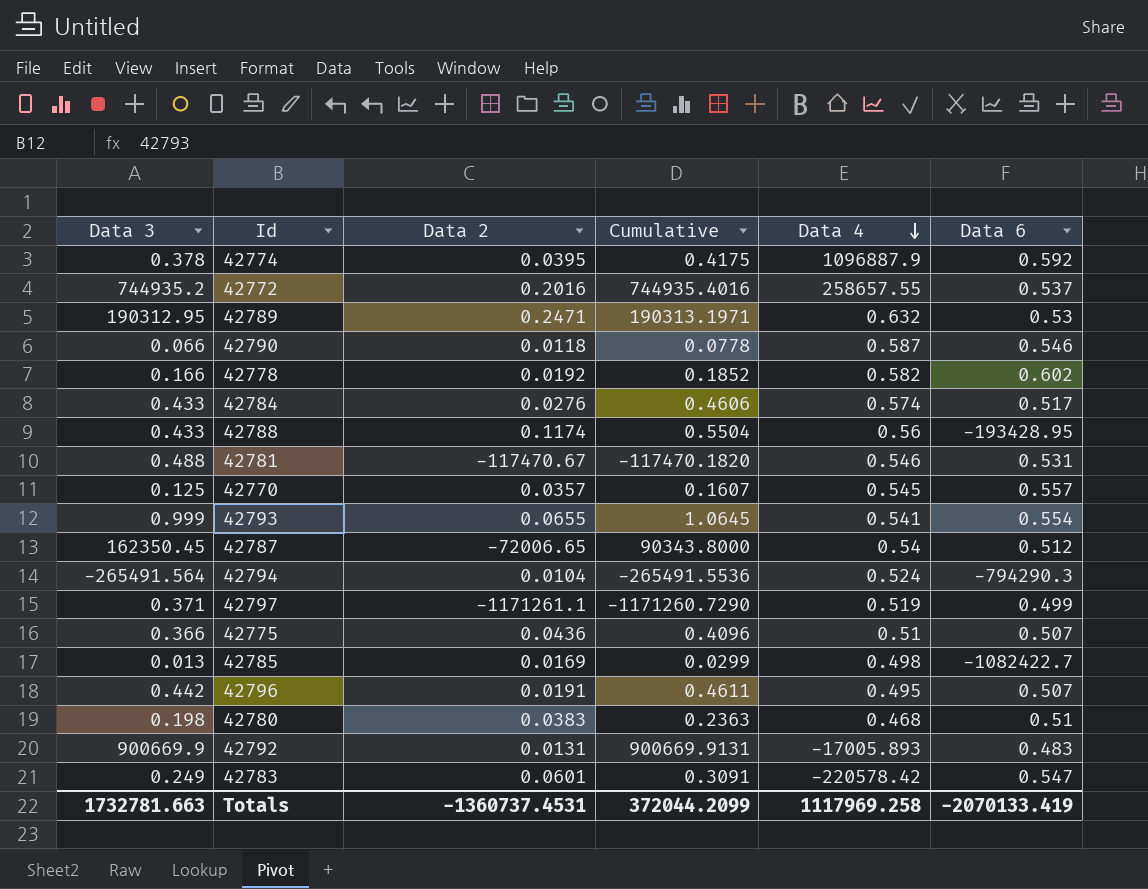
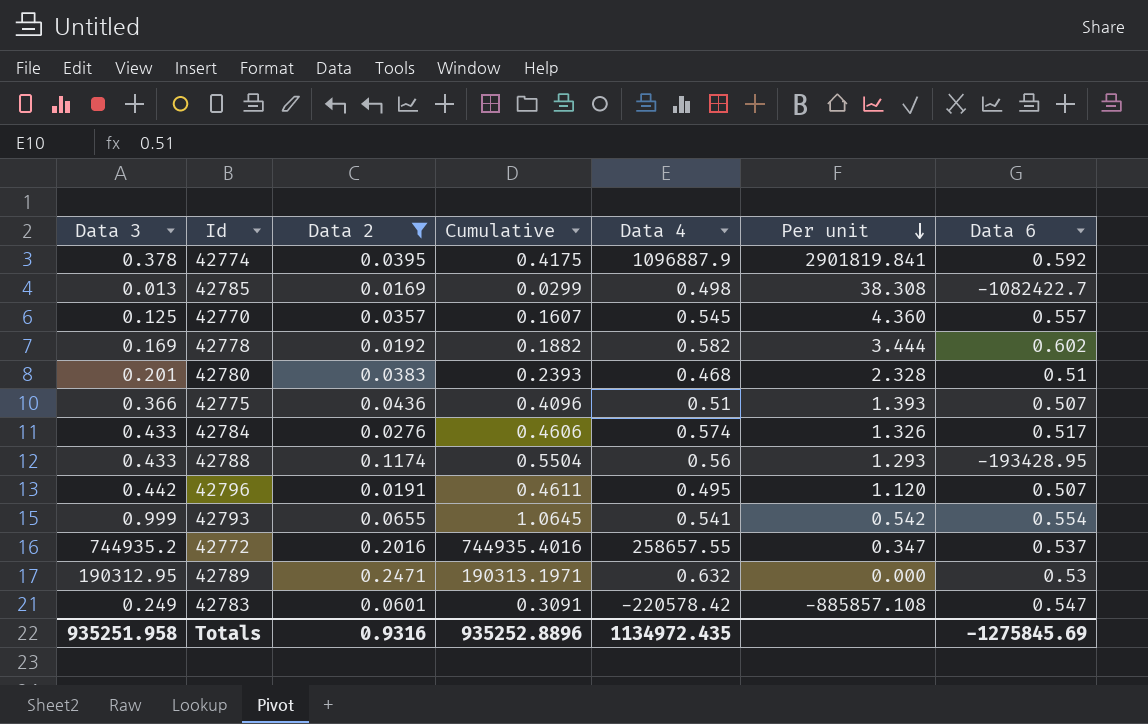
filter: none -> Data 2 >= 0.0169
row order: Data 4 descending -> Per unit descending
column Per unit | formula: none -> [Data 4] / [Data 3]
42778 | Data 3: 0.166 -> 0.169
42778 | Cumulative: 0.1852 -> 0.1882
42780 | Data 3: 0.198 -> 0.201
42780 | Cumulative: 0.2363 -> 0.2393
Totals | Data 3: 1732781.663 -> 935251.958
Totals | Data 2: -1360737.4531 -> 0.9316
Totals | Cumulative: 372044.2099 -> 935252.8896
Totals | Data 4: 1117969.258 -> 1134972.435
Totals | Data 6: -2070133.419 -> -1275845.69

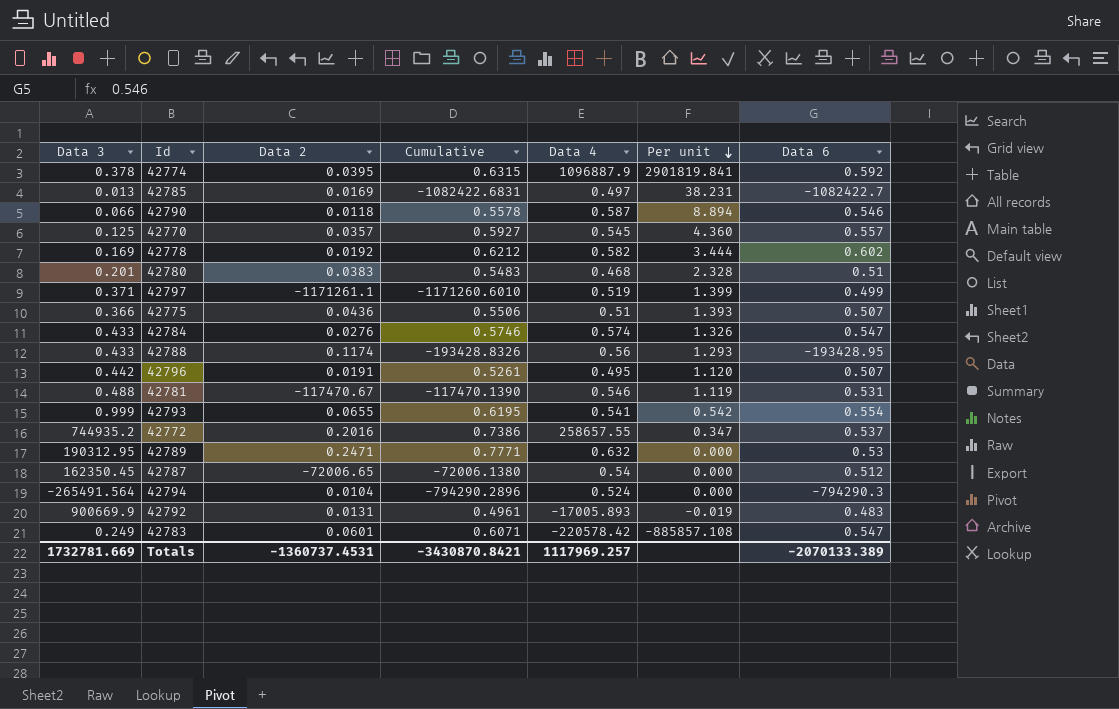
filter: Data 2 >= 0.0169 -> none
column Cumulative | formula: [Data 3] + [Data 2] -> [Data 2] + [Data 6]
42785 | Data 4: 0.498 -> 0.497
42785 | Per unit: 38.308 -> 38.231
42784 | Data 6: 0.517 -> 0.547
Totals | Data 3: 935251.958 -> 1732781.669
Totals | Data 2: 0.9316 -> -1360737.4531
Totals | Cumulative: 935252.8896 -> -3430870.8421
Totals | Data 4: 1134972.435 -> 1117969.257
Totals | Data 6: -1275845.69 -> -2070133.389

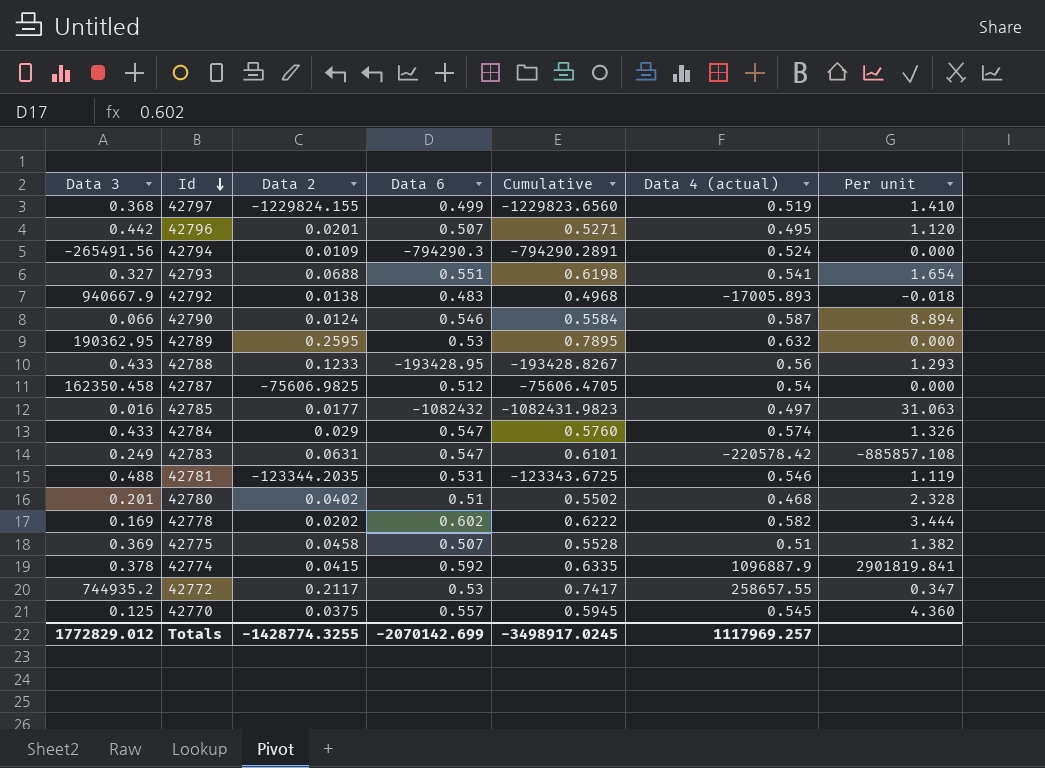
row order: Per unit descending -> Id descending
column Data 6 | position: 7 -> 4
column name: Data 4 -> Data 4 (actual)
42797 | Data 3: 0.371 -> 0.368
42797 | Data 2: -1171261.1 -> -1229824.155
42797 | Cumulative: -1171260.6010 -> -1229823.6560
42797 | Per unit: 1.399 -> 1.410
42796 | Data 2: 0.0191 -> 0.0201
42796 | Cumulative: 0.5261 -> 0.5271
42794 | Data 3: -265491.564 -> -265491.56
42794 | Data 2: 0.0104 -> 0.0109
42794 | Cumulative: -794290.2896 -> -794290.2891
42793 | Data 3: 0.999 -> 0.327
42793 | Data 2: 0.0655 -> 0.0688
42793 | Data 6: 0.554 -> 0.551
42793 | Cumulative: 0.6195 -> 0.6198
42793 | Per unit: 0.542 -> 1.654
42792 | Data 3: 900669.9 -> 940667.9
42792 | Data 2: 0.0131 -> 0.0138
42792 | Cumulative: 0.4961 -> 0.4968
42792 | Per unit: -0.019 -> -0.018
42790 | Data 2: 0.0118 -> 0.0124
42790 | Cumulative: 0.5578 -> 0.5584
42789 | Data 3: 190312.95 -> 190362.95
42789 | Data 2: 0.2471 -> 0.2595
42789 | Cumulative: 0.7771 -> 0.7895
42788 | Data 2: 0.1174 -> 0.1233
42788 | Cumulative: -193428.8326 -> -193428.8267
42787 | Data 3: 162350.45 -> 162350.458
42787 | Data 2: -72006.65 -> -75606.9825
42787 | Cumulative: -72006.1380 -> -75606.4705
42785 | Data 3: 0.013 -> 0.016
42785 | Data 2: 0.0169 -> 0.0177
42785 | Data 6: -1082422.7 -> -1082432
42785 | Cumulative: -1082422.6831 -> -1082431.9823
42785 | Per unit: 38.231 -> 31.063
42784 | Data 2: 0.0276 -> 0.029
42784 | Cumulative: 0.5746 -> 0.5760
42783 | Data 2: 0.0601 -> 0.0631
42783 | Cumulative: 0.6071 -> 0.6101
42781 | Data 2: -117470.67 -> -123344.2035
42781 | Cumulative: -117470.1390 -> -123343.6725
42780 | Data 2: 0.0383 -> 0.0402
42780 | Cumulative: 0.5483 -> 0.5502
42778 | Data 2: 0.0192 -> 0.0202
42778 | Cumulative: 0.6212 -> 0.6222
42775 | Data 3: 0.366 -> 0.369
42775 | Data 2: 0.0436 -> 0.0458
42775 | Cumulative: 0.5506 -> 0.5528
42775 | Per unit: 1.393 -> 1.382
42774 | Data 2: 0.0395 -> 0.0415
42774 | Cumulative: 0.6315 -> 0.6335
42772 | Data 2: 0.2016 -> 0.2117
42772 | Data 6: 0.537 -> 0.53
42772 | Cumulative: 0.7386 -> 0.7417
42770 | Data 2: 0.0357 -> 0.0375
42770 | Cumulative: 0.5927 -> 0.5945
Totals | Data 3: 1732781.669 -> 1772829.012
Totals | Data 2: -1360737.4531 -> -1428774.3255
Totals | Data 6: -2070133.389 -> -2070142.699
Totals | Cumulative: -3430870.8421 -> -3498917.0245

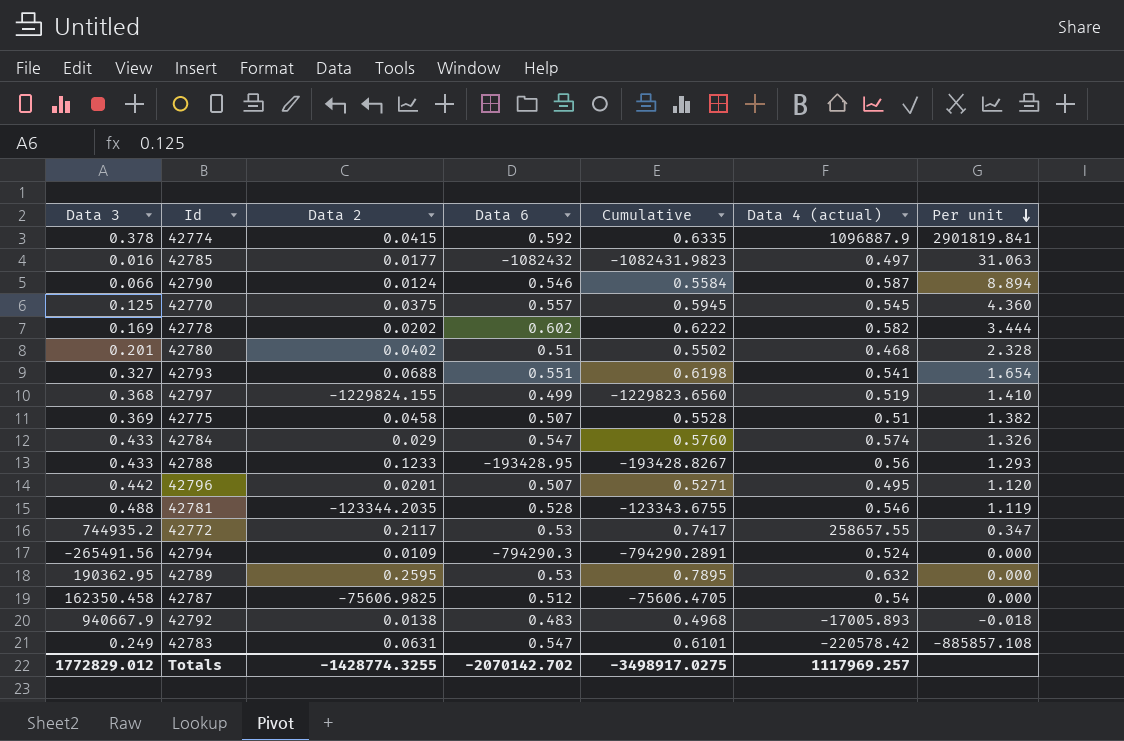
row order: Id descending -> Per unit descending
42781 | Data 6: 0.531 -> 0.528
42781 | Cumulative: -123343.6725 -> -123343.6755
Totals | Data 6: -2070142.699 -> -2070142.702
Totals | Cumulative: -3498917.0245 -> -3498917.0275

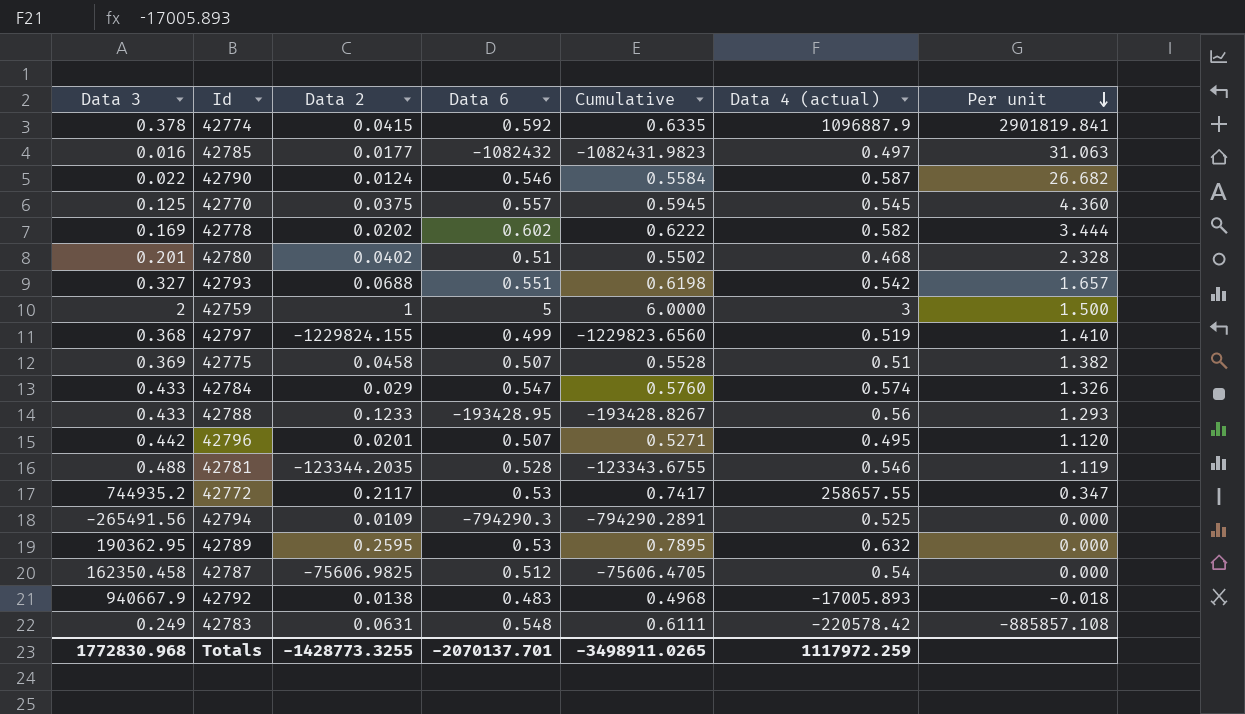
42790 | Data 3: 0.066 -> 0.022
42790 | Per unit: 8.894 -> 26.682
42793 | Data 4 (actual): 0.541 -> 0.542
42793 | Per unit: 1.654 -> 1.657
row 42759: none -> 2 | 1 | 5 | 6.0000 | 3 | 1.500
42794 | Data 4 (actual): 0.524 -> 0.525
42783 | Data 6: 0.547 -> 0.548
42783 | Cumulative: 0.6101 -> 0.6111
Totals | Data 3: 1772829.012 -> 1772830.968
Totals | Data 2: -1428774.3255 -> -1428773.3255
Totals | Data 6: -2070142.702 -> -2070137.701
Totals | Cumulative: -3498917.0275 -> -3498911.0265
Totals | Data 4 (actual): 1117969.257 -> 1117972.259

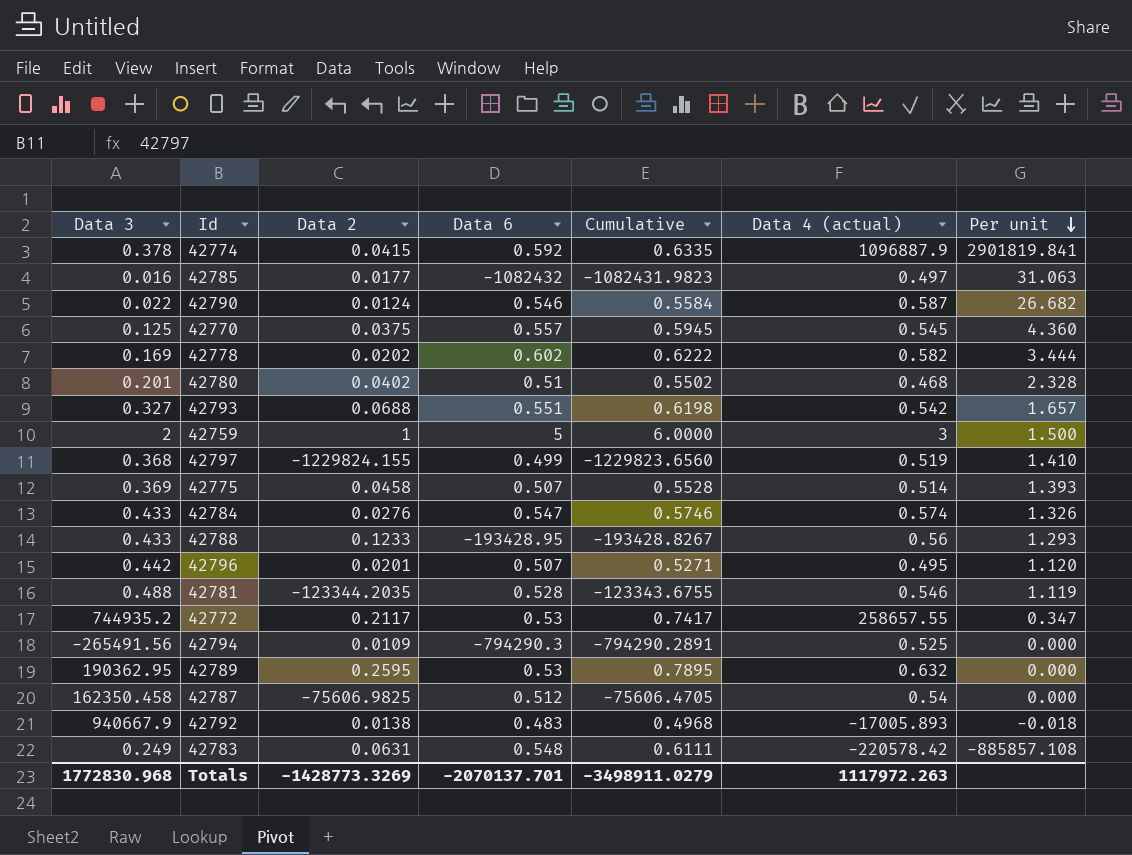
42775 | Data 4 (actual): 0.51 -> 0.514
42775 | Per unit: 1.382 -> 1.393
42784 | Data 2: 0.029 -> 0.0276
42784 | Cumulative: 0.5760 -> 0.5746
Totals | Data 2: -1428773.3255 -> -1428773.3269
Totals | Cumulative: -3498911.0265 -> -3498911.0279
Totals | Data 4 (actual): 1117972.259 -> 1117972.263

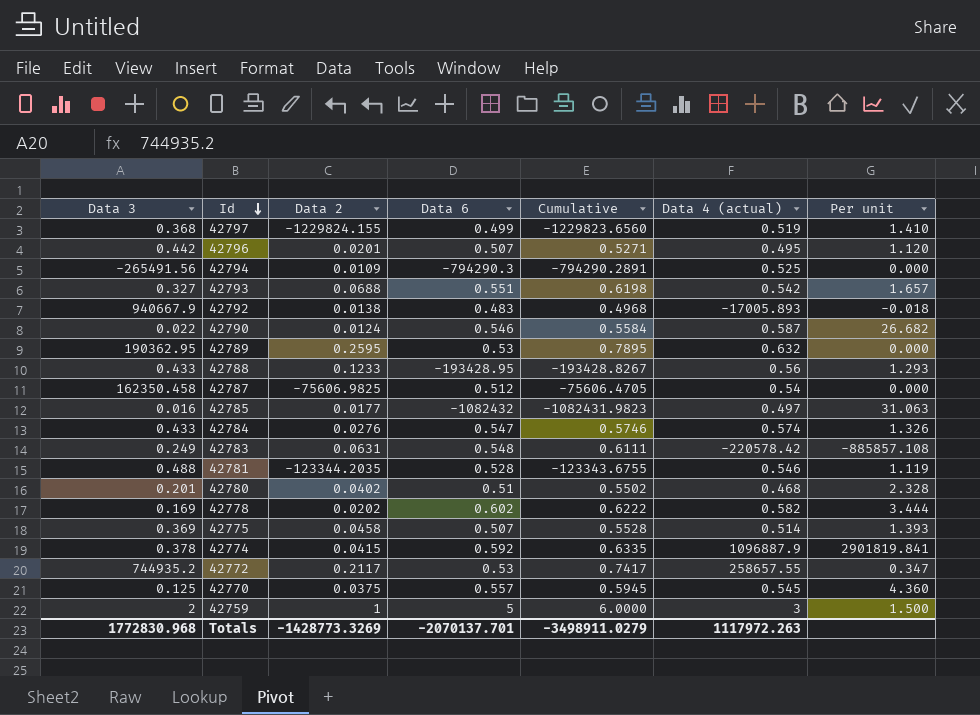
row order: Per unit descending -> Id descending

